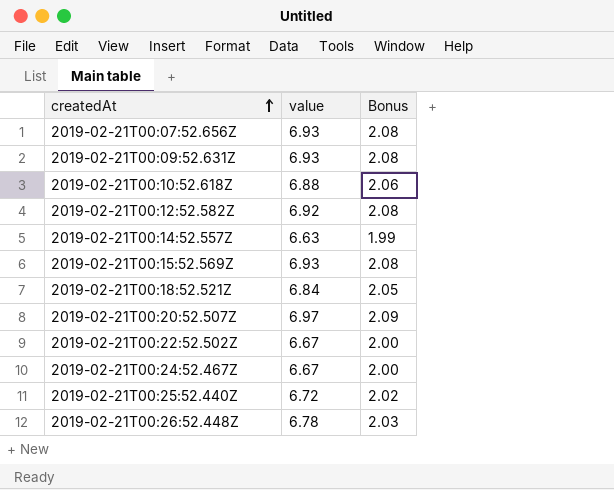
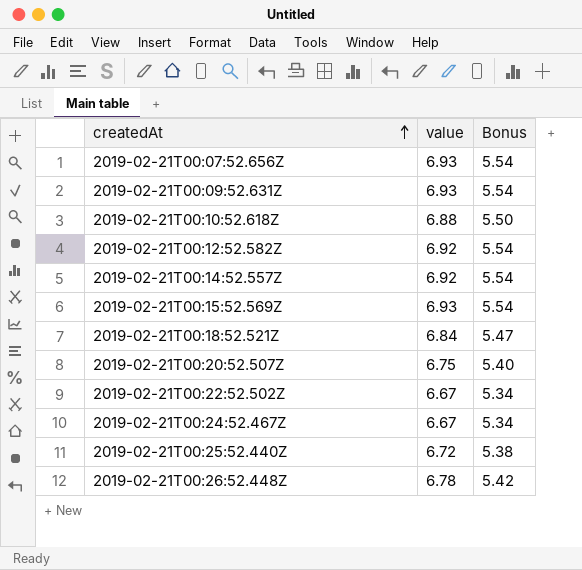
column Bonus | formula: [value] * 0.3 -> [value] * 0.8
2019-02-21T00:14:52.557Z | value: 6.63 -> 6.92
2019-02-21T00:20:52.507Z | value: 6.97 -> 6.75

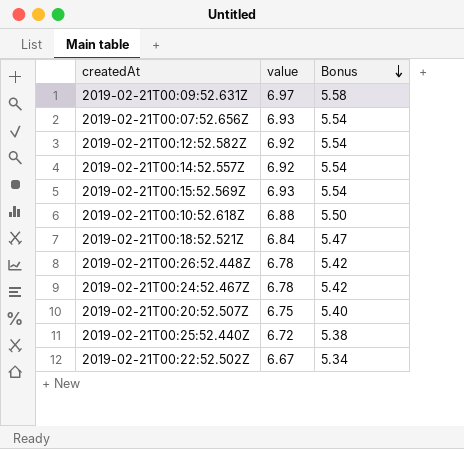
row order: createdAt ascending -> Bonus descending
2019-02-21T00:09:52.631Z | value: 6.93 -> 6.97
2019-02-21T00:09:52.631Z | Bonus: 5.54 -> 5.58
2019-02-21T00:24:52.467Z | value: 6.67 -> 6.78
2019-02-21T00:24:52.467Z | Bonus: 5.34 -> 5.42

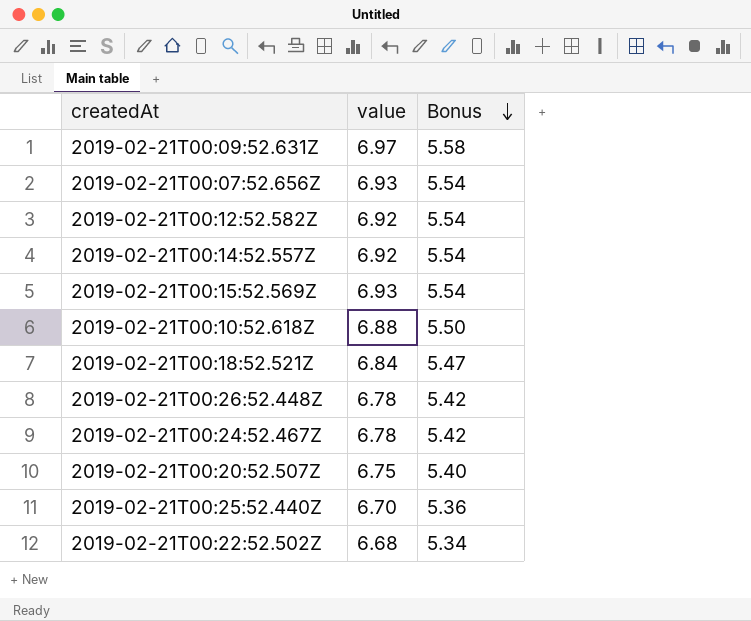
2019-02-21T00:25:52.440Z | value: 6.72 -> 6.70
2019-02-21T00:25:52.440Z | Bonus: 5.38 -> 5.36
2019-02-21T00:22:52.502Z | value: 6.67 -> 6.68

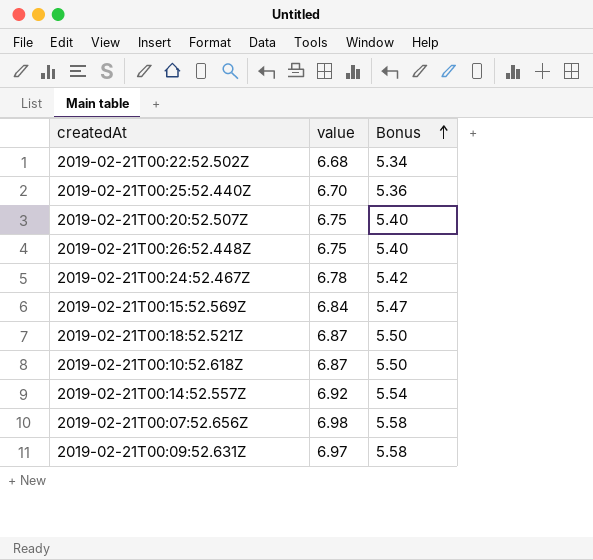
row order: Bonus descending -> Bonus ascending
row 2019-02-21T00:12:52.582Z: 6.92 | 5.54 -> none
2019-02-21T00:26:52.448Z | value: 6.78 -> 6.75
2019-02-21T00:26:52.448Z | Bonus: 5.42 -> 5.40
2019-02-21T00:15:52.569Z | value: 6.93 -> 6.84
2019-02-21T00:15:52.569Z | Bonus: 5.54 -> 5.47
2019-02-21T00:18:52.521Z | value: 6.84 -> 6.87
2019-02-21T00:18:52.521Z | Bonus: 5.47 -> 5.50
2019-02-21T00:10:52.618Z | value: 6.88 -> 6.87
2019-02-21T00:07:52.656Z | value: 6.93 -> 6.98
2019-02-21T00:07:52.656Z | Bonus: 5.54 -> 5.58

